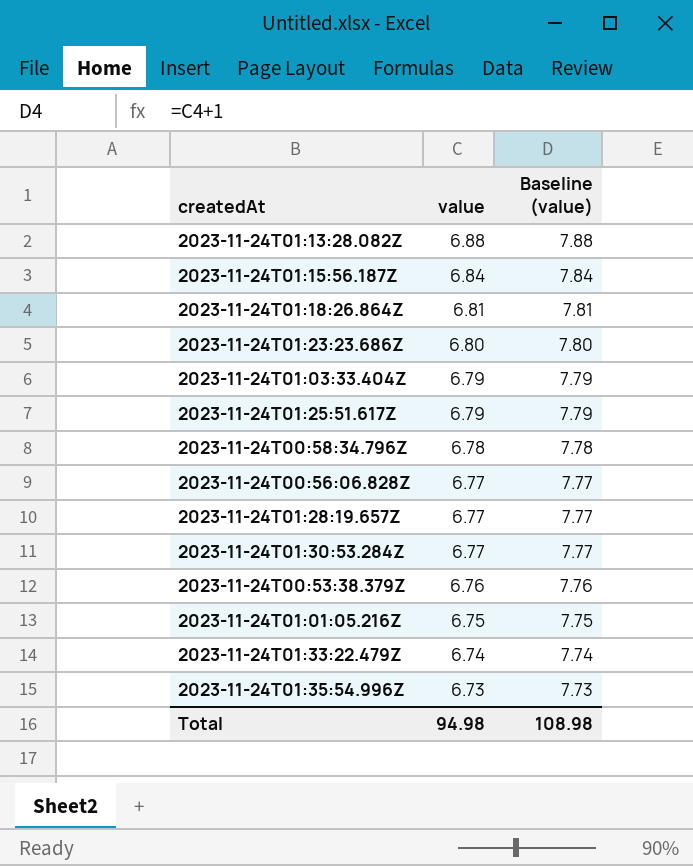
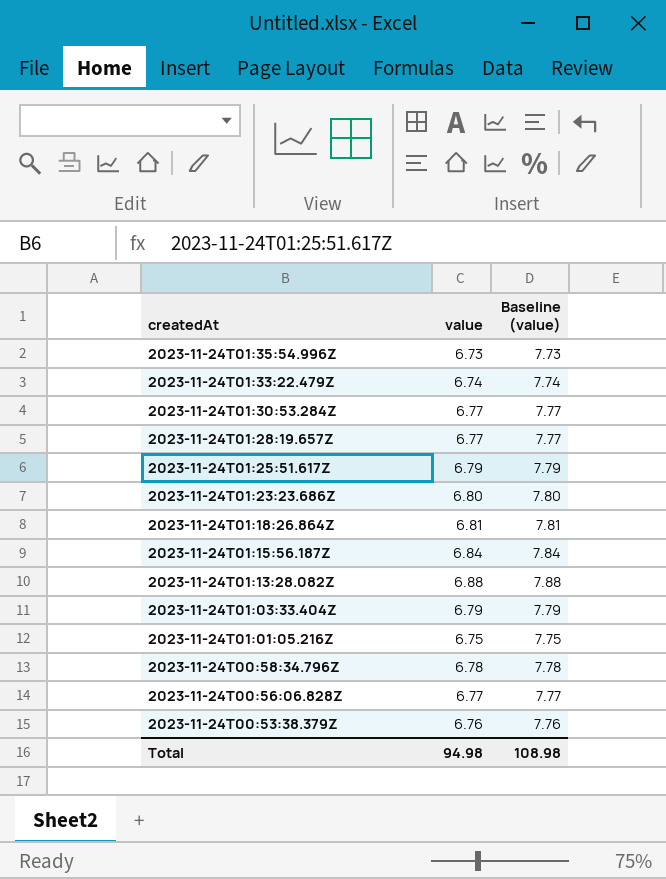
row order: value descending -> createdAt descending

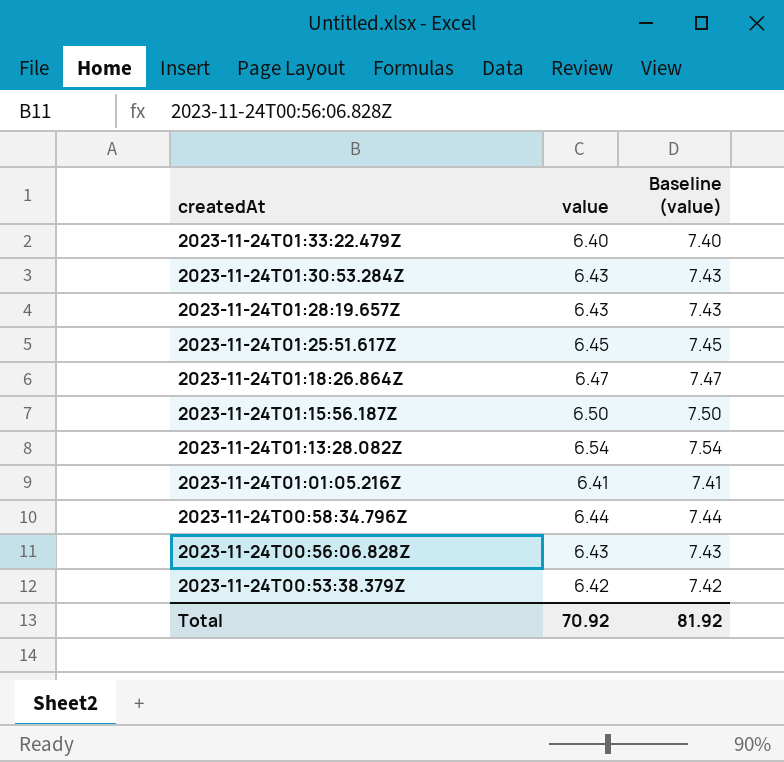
row 2023-11-24T01:35:54.996Z: 6.73 | 7.73 -> none
row 2023-11-24T01:23:23.686Z: 6.80 | 7.80 -> none
row 2023-11-24T01:03:33.404Z: 6.79 | 7.79 -> none
2023-11-24T01:33:22.479Z | value: 6.74 -> 6.40
2023-11-24T01:33:22.479Z | Baseline (value): 7.74 -> 7.40
2023-11-24T01:30:53.284Z | value: 6.77 -> 6.43
2023-11-24T01:30:53.284Z | Baseline (value): 7.77 -> 7.43
2023-11-24T01:28:19.657Z | value: 6.77 -> 6.43
2023-11-24T01:28:19.657Z | Baseline (value): 7.77 -> 7.43
2023-11-24T01:25:51.617Z | value: 6.79 -> 6.45
2023-11-24T01:25:51.617Z | Baseline (value): 7.79 -> 7.45
2023-11-24T01:18:26.864Z | value: 6.81 -> 6.47
2023-11-24T01:18:26.864Z | Baseline (value): 7.81 -> 7.47
2023-11-24T01:15:56.187Z | value: 6.84 -> 6.50
2023-11-24T01:15:56.187Z | Baseline (value): 7.84 -> 7.50
2023-11-24T01:13:28.082Z | value: 6.88 -> 6.54
2023-11-24T01:13:28.082Z | Baseline (value): 7.88 -> 7.54
2023-11-24T01:01:05.216Z | value: 6.75 -> 6.41
2023-11-24T01:01:05.216Z | Baseline (value): 7.75 -> 7.41
2023-11-24T00:58:34.796Z | value: 6.78 -> 6.44
2023-11-24T00:58:34.796Z | Baseline (value): 7.78 -> 7.44
2023-11-24T00:56:06.828Z | value: 6.77 -> 6.43
2023-11-24T00:56:06.828Z | Baseline (value): 7.77 -> 7.43
2023-11-24T00:53:38.379Z | value: 6.76 -> 6.42
2023-11-24T00:53:38.379Z | Baseline (value): 7.76 -> 7.42
Total | value: 94.98 -> 70.92
Total | Baseline (value): 108.98 -> 81.92

